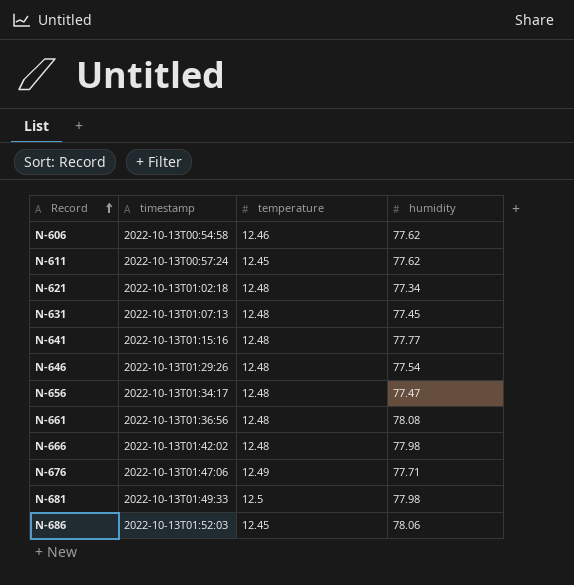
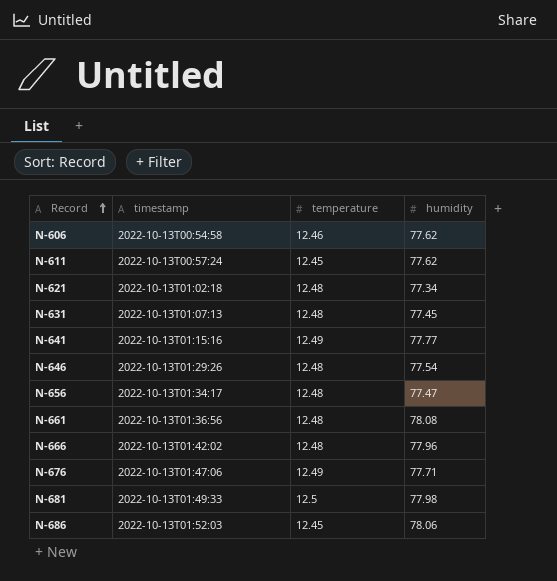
N-641 | temperature: 12.48 -> 12.49
N-666 | humidity: 77.98 -> 77.96

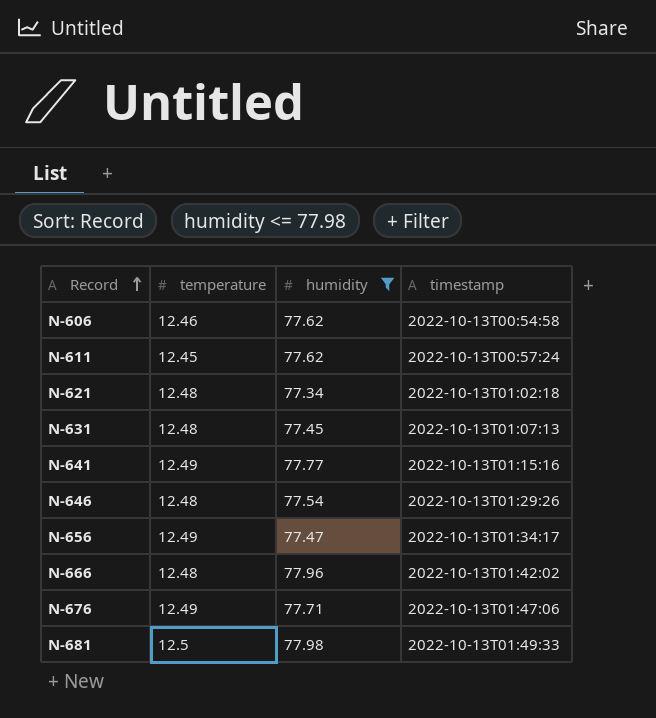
filter: none -> humidity <= 77.98
column timestamp | position: 2 -> 4
N-656 | temperature: 12.48 -> 12.49

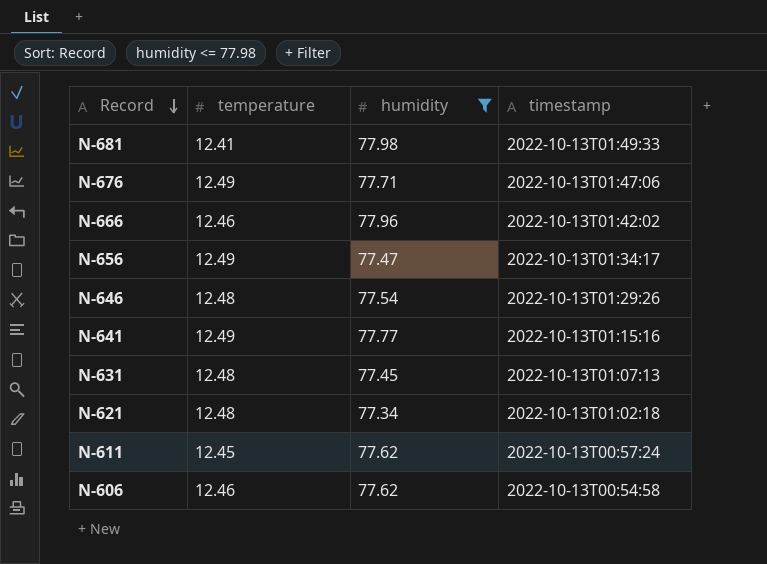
row order: Record ascending -> Record descending
N-681 | temperature: 12.5 -> 12.41
N-666 | temperature: 12.48 -> 12.46

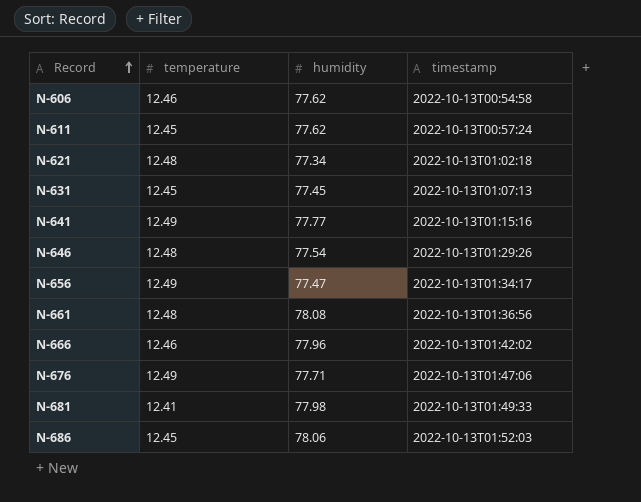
filter: humidity <= 77.98 -> none
row order: Record descending -> Record ascending
N-631 | temperature: 12.48 -> 12.45

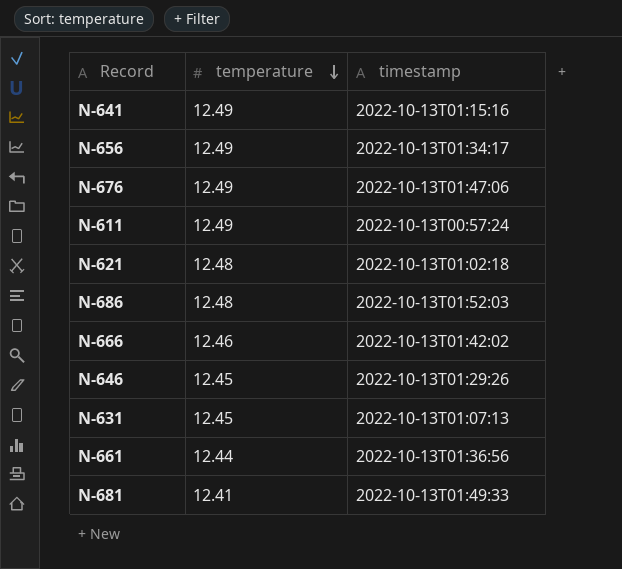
row order: Record ascending -> temperature descending
column humidity | position: 3 -> none
row N-606: 12.46 | 77.62 | 2022-10-13T00:54:58 -> none
N-611 | temperature: 12.45 -> 12.49
N-686 | temperature: 12.45 -> 12.48
N-646 | temperature: 12.48 -> 12.45
N-661 | temperature: 12.48 -> 12.44

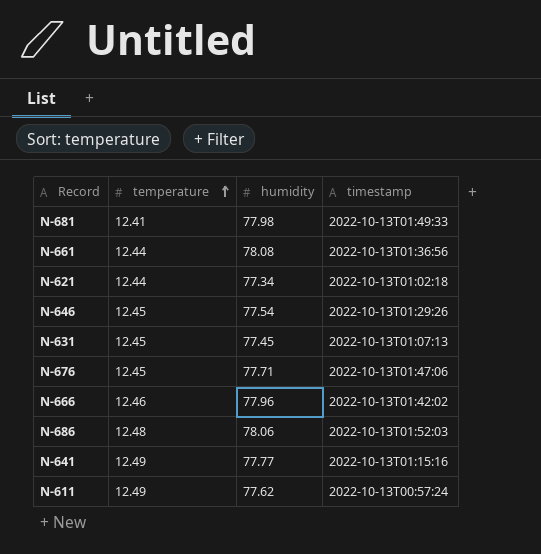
row order: temperature descending -> temperature ascending
column humidity | position: none -> 3
row N-656: 12.49 | 2022-10-13T01:34:17 -> none
N-621 | temperature: 12.48 -> 12.44
N-676 | temperature: 12.49 -> 12.45

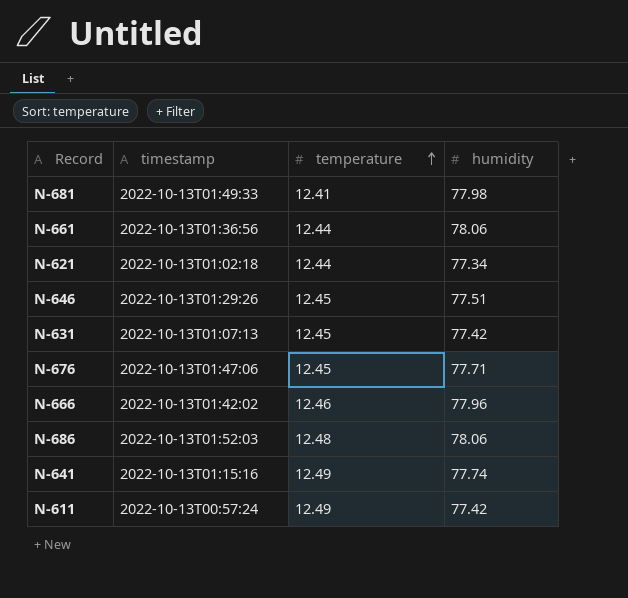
column timestamp | position: 4 -> 2
N-661 | humidity: 78.08 -> 78.06
N-646 | humidity: 77.54 -> 77.51
N-631 | humidity: 77.45 -> 77.42
N-641 | humidity: 77.77 -> 77.74
N-611 | humidity: 77.62 -> 77.42

